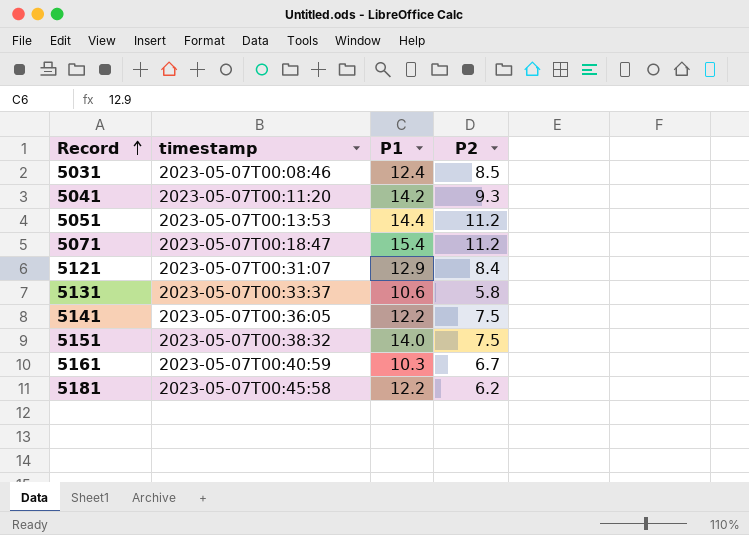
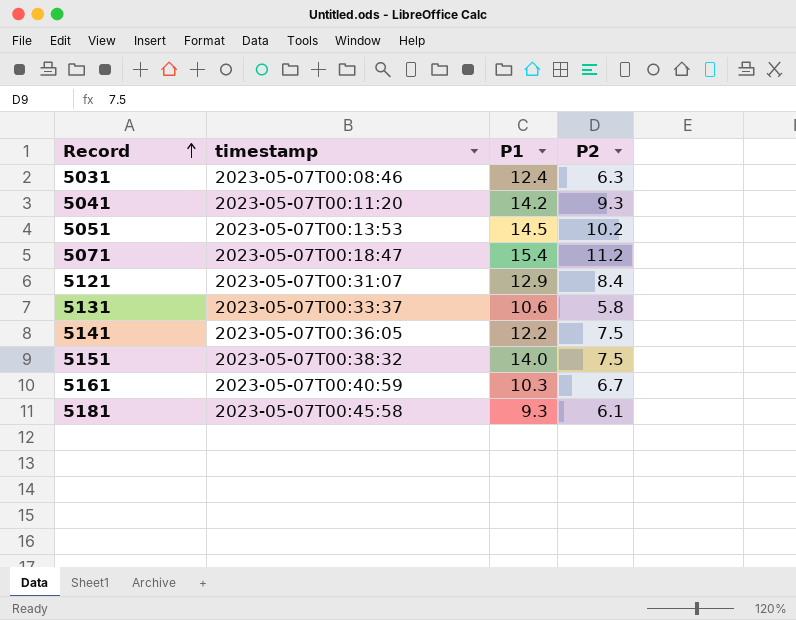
5031 | P2: 8.5 -> 6.3
5051 | P1: 14.4 -> 14.5
5051 | P2: 11.2 -> 10.2
5181 | P1: 12.2 -> 9.3
5181 | P2: 6.2 -> 6.1

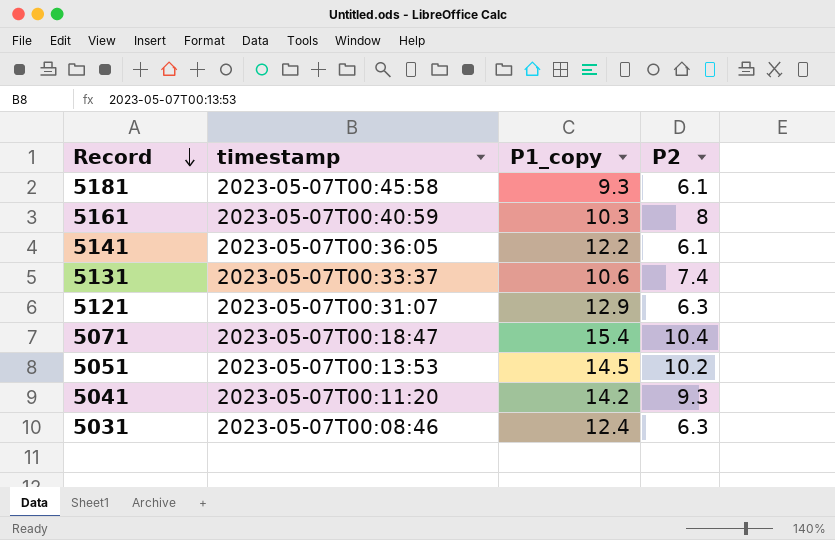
row order: Record ascending -> Record descending
column name: P1 -> P1_copy
row 5151: 2023-05-07T00:38:32 | 14.0 | 7.5 -> none
5161 | P2: 6.7 -> 8
5141 | P2: 7.5 -> 6.1
5131 | P2: 5.8 -> 7.4
5121 | P2: 8.4 -> 6.3
5071 | P2: 11.2 -> 10.4

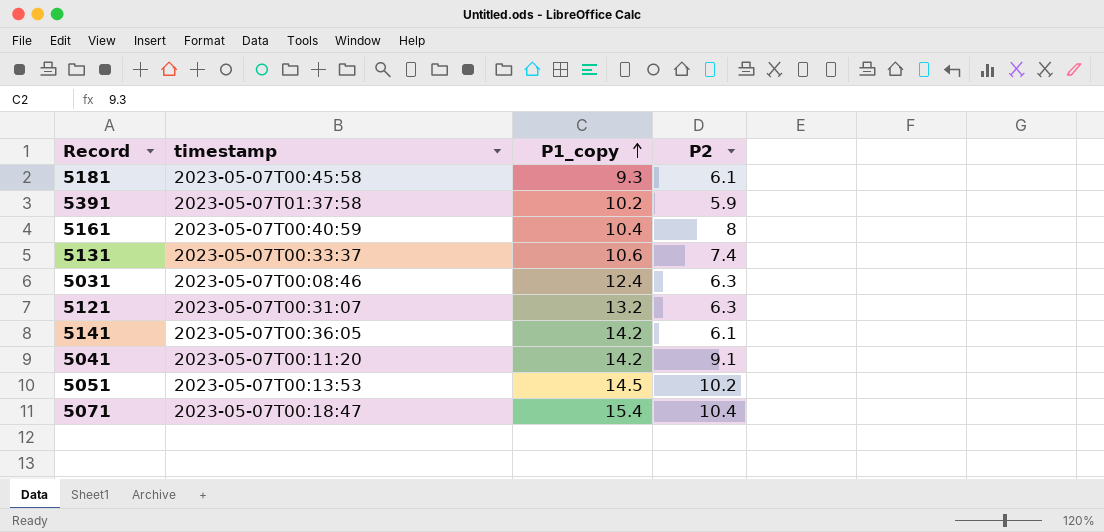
row order: Record descending -> P1_copy ascending
row 5391: none -> 2023-05-07T01:37:58 | 10.2 | 5.9
5161 | P1_copy: 10.3 -> 10.4
5121 | P1_copy: 12.9 -> 13.2
5141 | P1_copy: 12.2 -> 14.2
5041 | P2: 9.3 -> 9.1

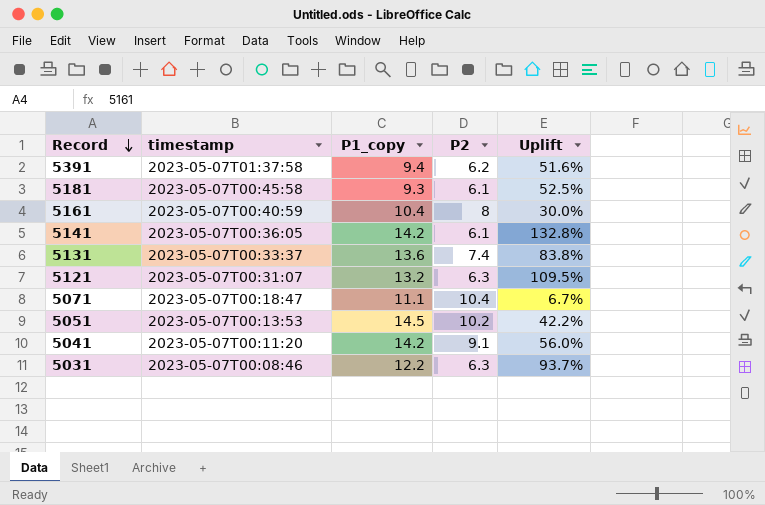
row order: P1_copy ascending -> Record descending
column Uplift | formula: none -> ([P1_copy] - [P2]) / [P2]
5391 | P1_copy: 10.2 -> 9.4
5391 | P2: 5.9 -> 6.2
5131 | P1_copy: 10.6 -> 13.6
5071 | P1_copy: 15.4 -> 11.1
5031 | P1_copy: 12.4 -> 12.2

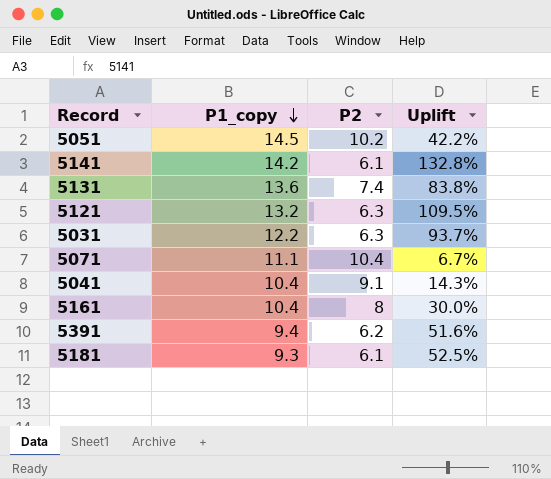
row order: Record descending -> P1_copy descending
column timestamp | position: 2 -> none
5041 | P1_copy: 14.2 -> 10.4
5041 | Uplift: 56.0% -> 14.3%

